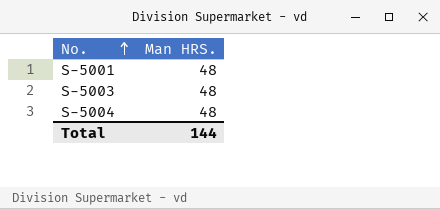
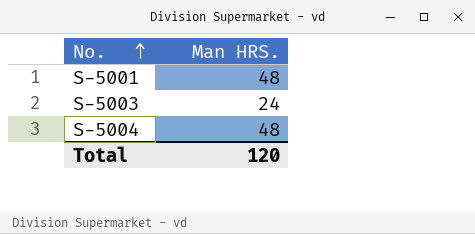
S-5003 | Man HRS.: 48 -> 24
Total | Man HRS.: 144 -> 120

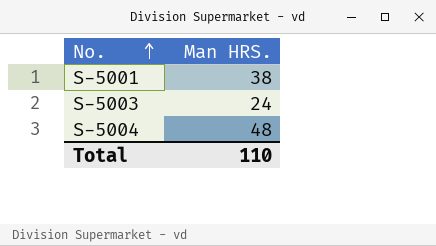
S-5001 | Man HRS.: 48 -> 38
Total | Man HRS.: 120 -> 110

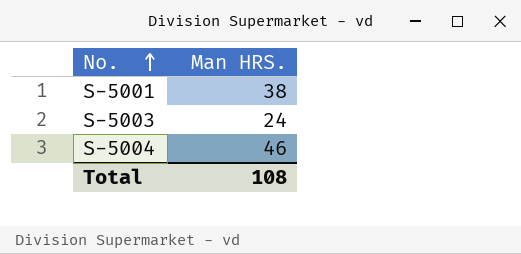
S-5004 | Man HRS.: 48 -> 46
Total | Man HRS.: 110 -> 108

